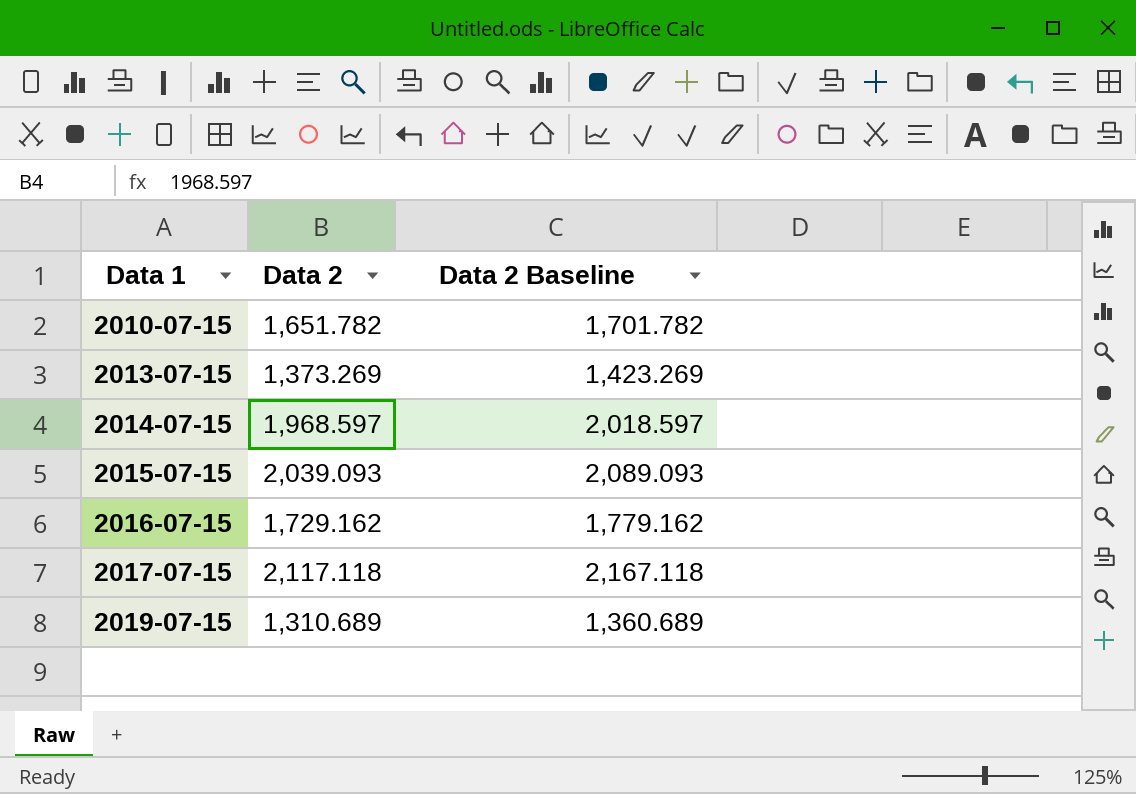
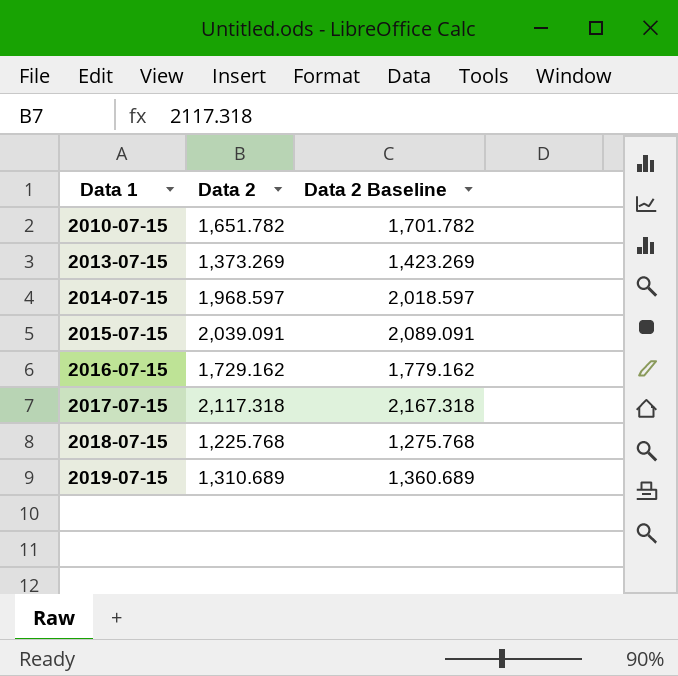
2015-07-15 | Data 2: 2,039.093 -> 2,039.091
2015-07-15 | Data 2 Baseline: 2,089.093 -> 2,089.091
2017-07-15 | Data 2: 2,117.118 -> 2,117.318
2017-07-15 | Data 2 Baseline: 2,167.118 -> 2,167.318
row 2018-07-15: none -> 1,225.768 | 1,275.768

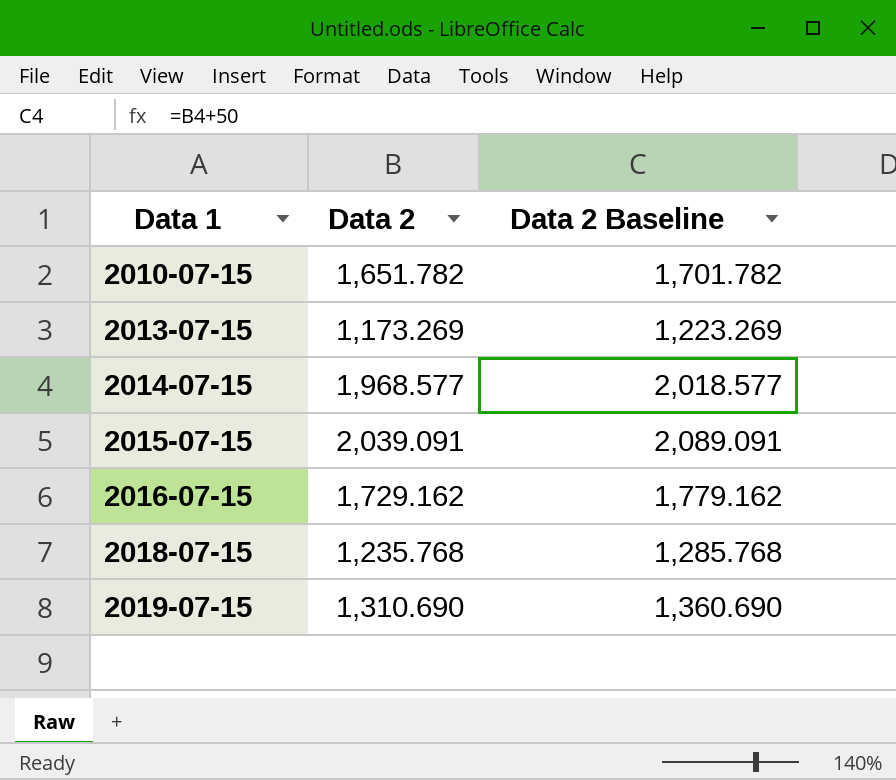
row 2017-07-15: 2,117.318 | 2,167.318 -> none
2013-07-15 | Data 2: 1,373.269 -> 1,173.269
2013-07-15 | Data 2 Baseline: 1,423.269 -> 1,223.269
2014-07-15 | Data 2: 1,968.597 -> 1,968.577
2014-07-15 | Data 2 Baseline: 2,018.597 -> 2,018.577
2018-07-15 | Data 2: 1,225.768 -> 1,235.768
2018-07-15 | Data 2 Baseline: 1,275.768 -> 1,285.768
2019-07-15 | Data 2: 1,310.689 -> 1,310.690
2019-07-15 | Data 2 Baseline: 1,360.689 -> 1,360.690

